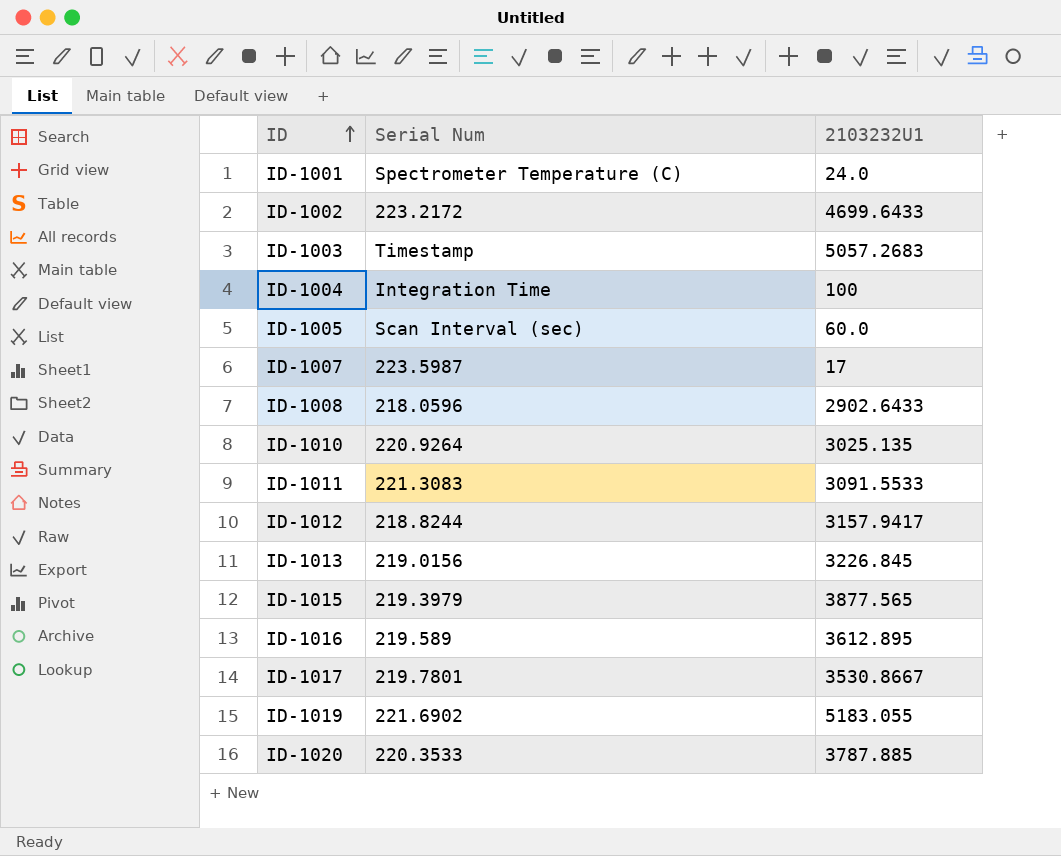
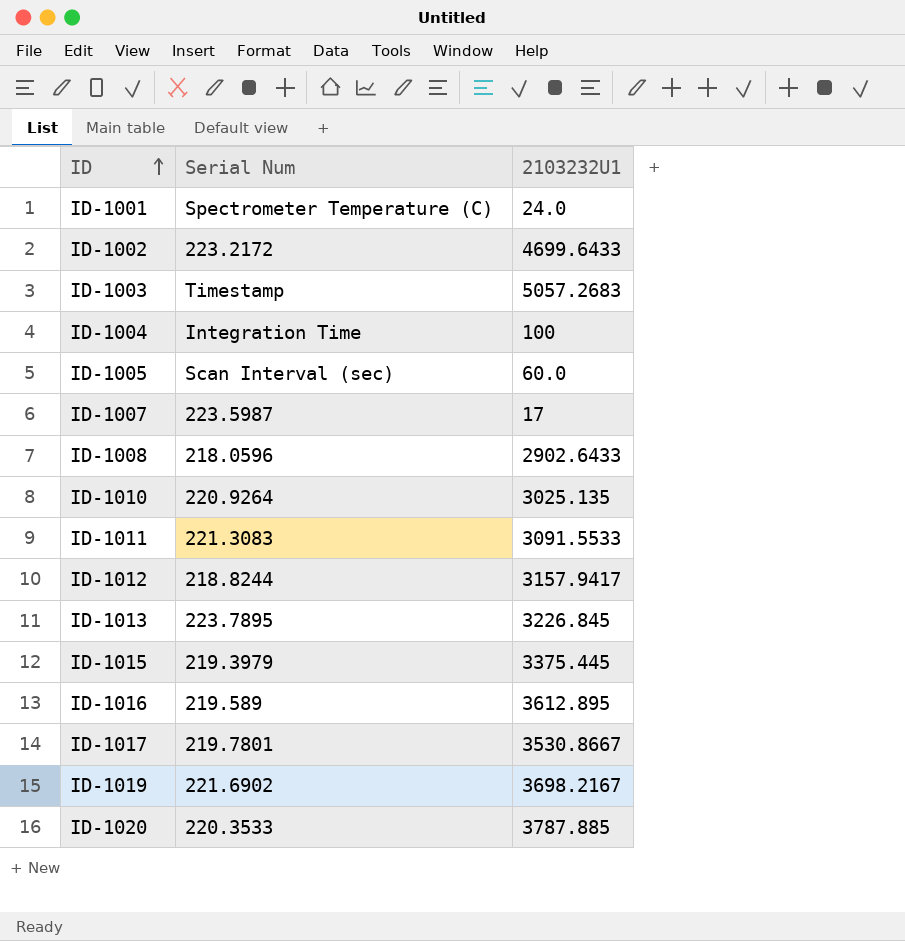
ID-1013 | Serial Num: 219.0156 -> 223.7895
ID-1015 | 2103232U1: 3877.565 -> 3375.445
ID-1019 | 2103232U1: 5183.055 -> 3698.2167

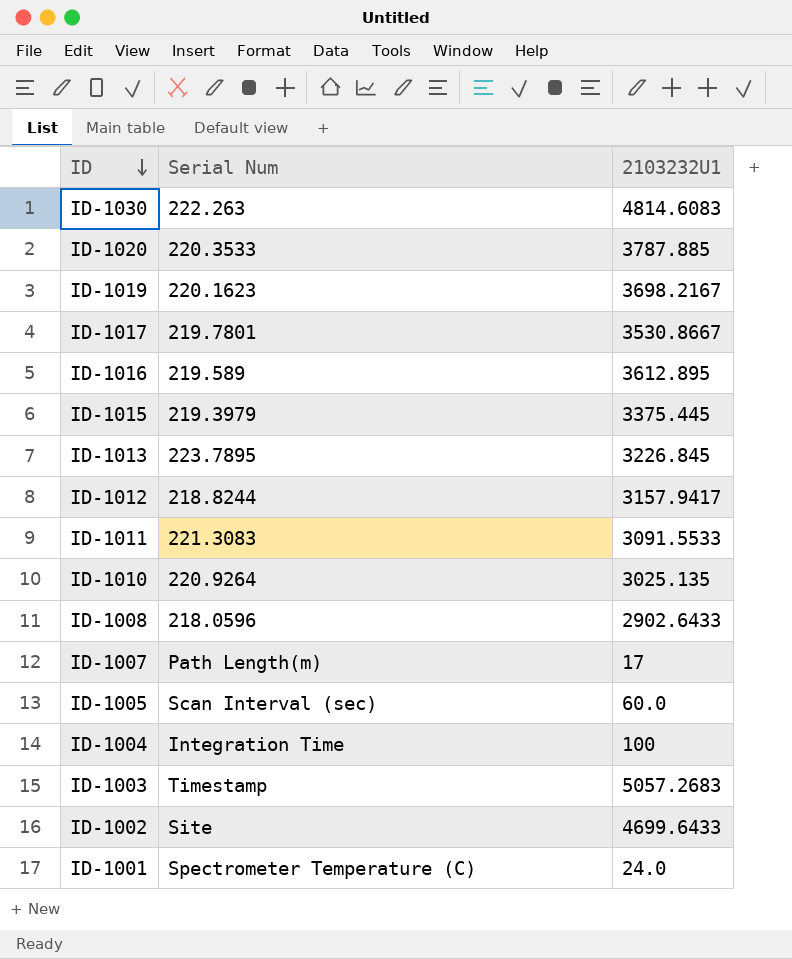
row order: ID ascending -> ID descending
row ID-1030: none -> 222.263 | 4814.6083
ID-1019 | Serial Num: 221.6902 -> 220.1623
ID-1007 | Serial Num: 223.5987 -> Path Length(m)
ID-1002 | Serial Num: 223.2172 -> Site

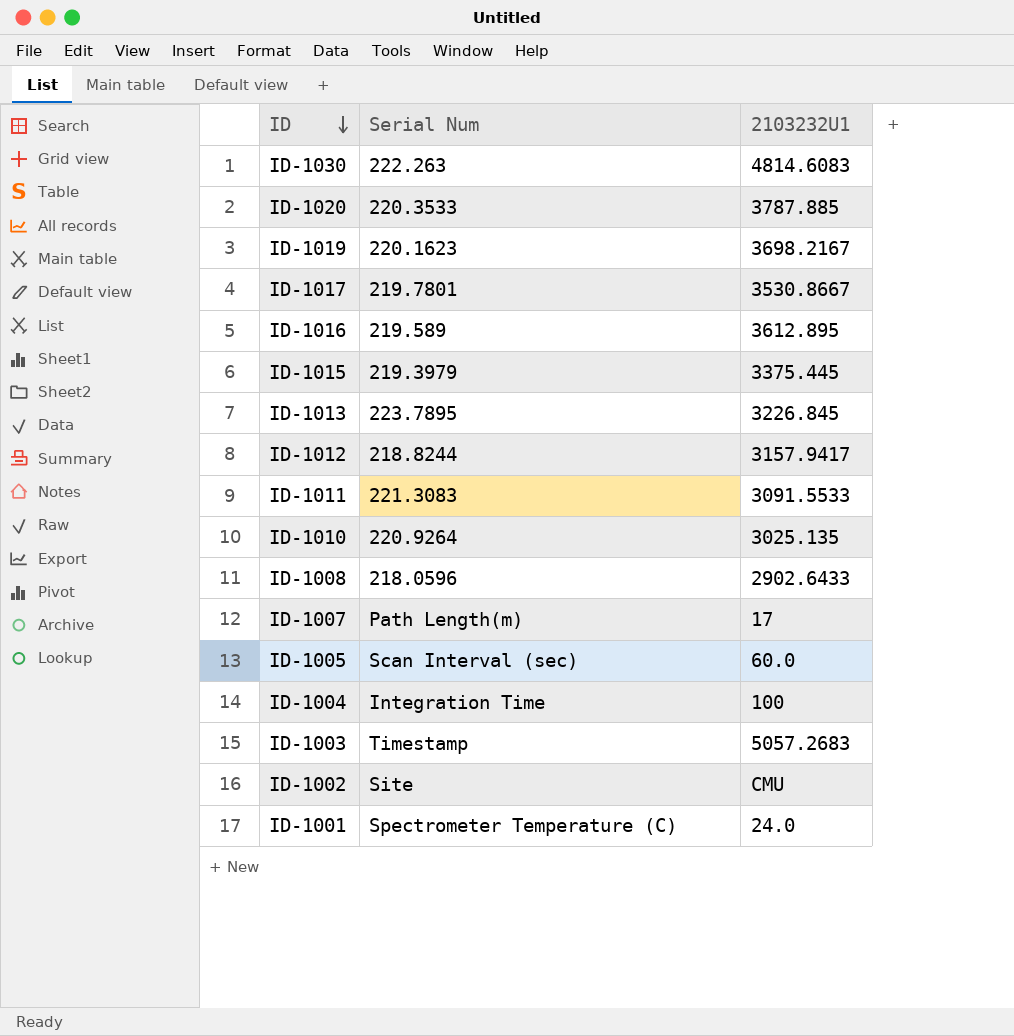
ID-1002 | 2103232U1: 4699.6433 -> CMU

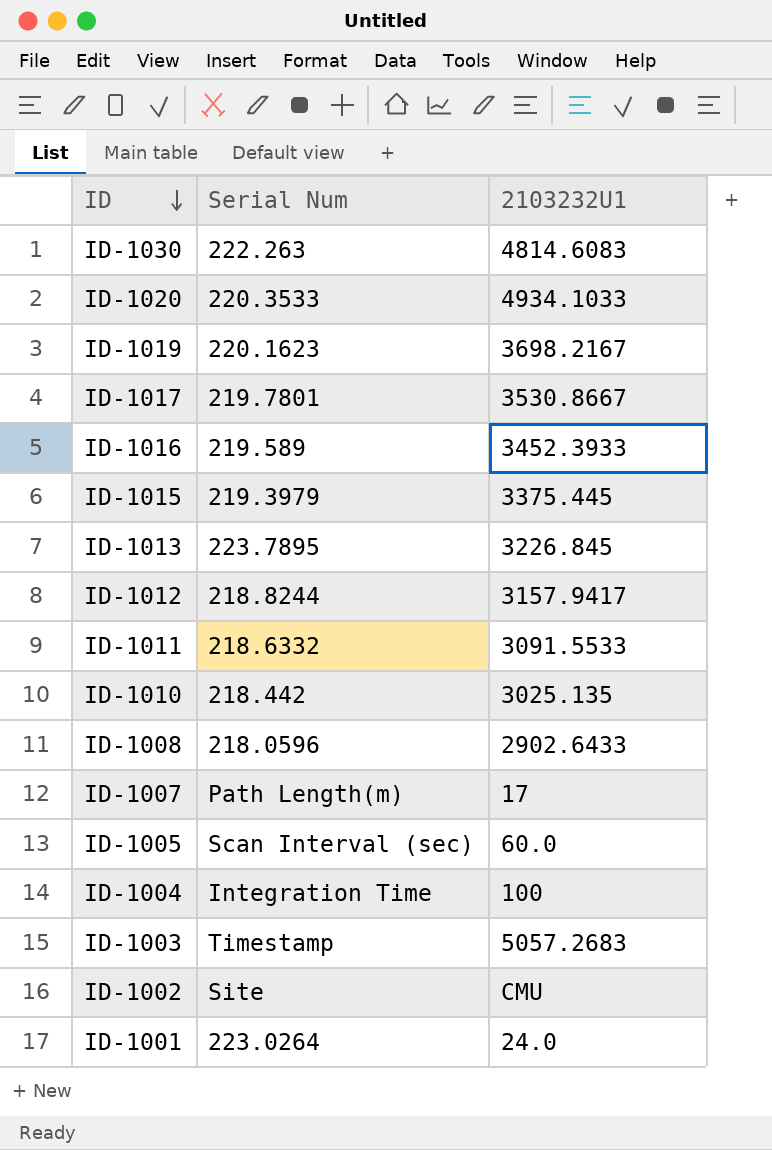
ID-1020 | 2103232U1: 3787.885 -> 4934.1033
ID-1016 | 2103232U1: 3612.895 -> 3452.3933
ID-1011 | Serial Num: 221.3083 -> 218.6332
ID-1010 | Serial Num: 220.9264 -> 218.442
ID-1001 | Serial Num: Spectrometer Temperature (C) -> 223.0264

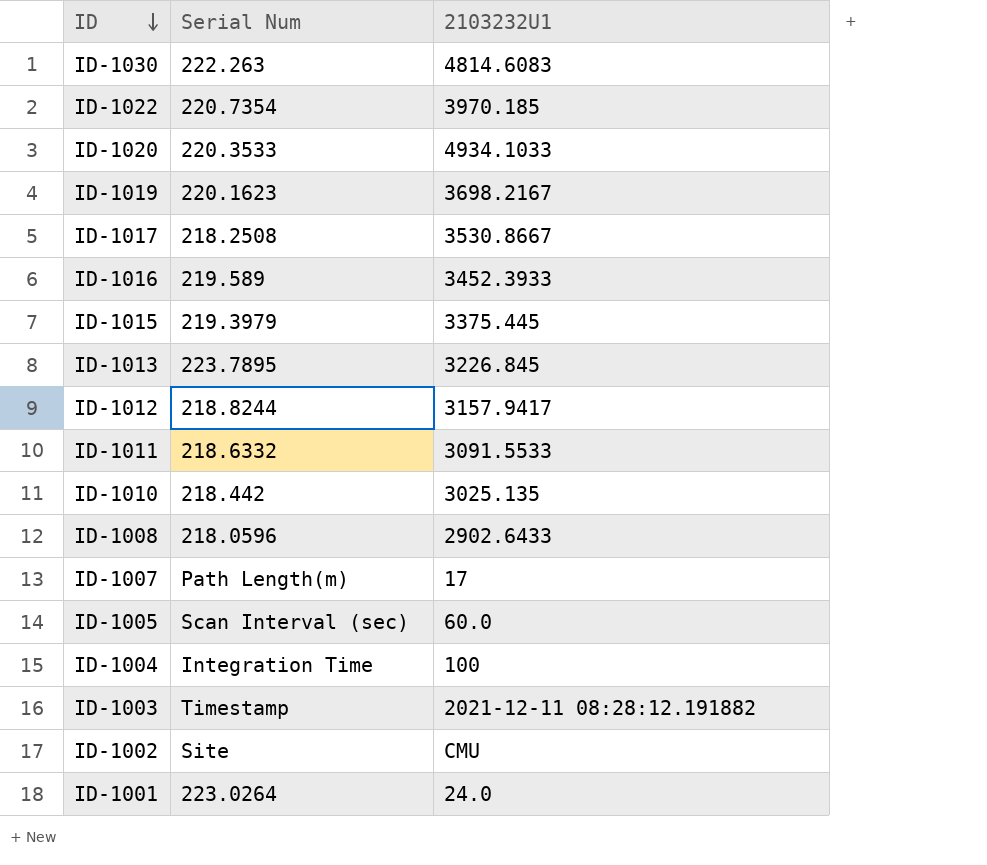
row ID-1022: none -> 220.7354 | 3970.185
ID-1017 | Serial Num: 219.7801 -> 218.2508
ID-1003 | 2103232U1: 5057.2683 -> 2021-12-11 08:28:12.191882

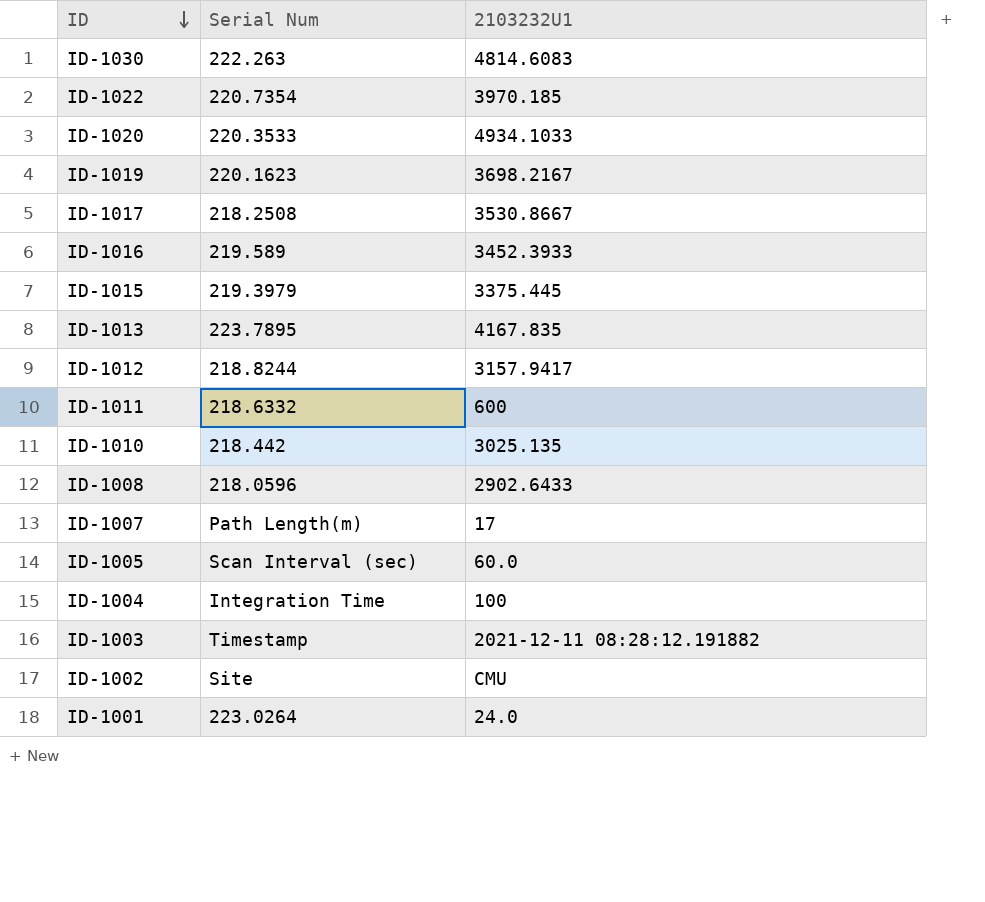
ID-1013 | 2103232U1: 3226.845 -> 4167.835
ID-1011 | 2103232U1: 3091.5533 -> 600

